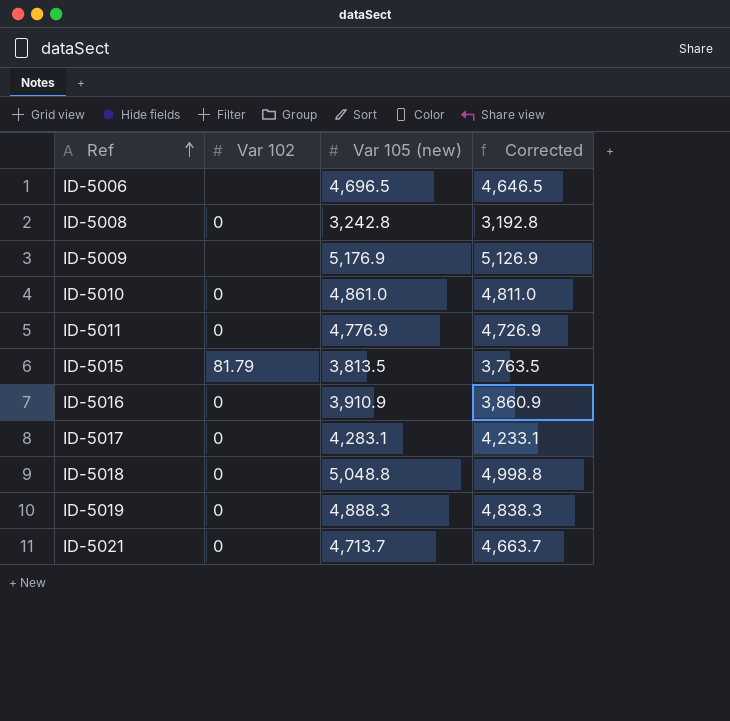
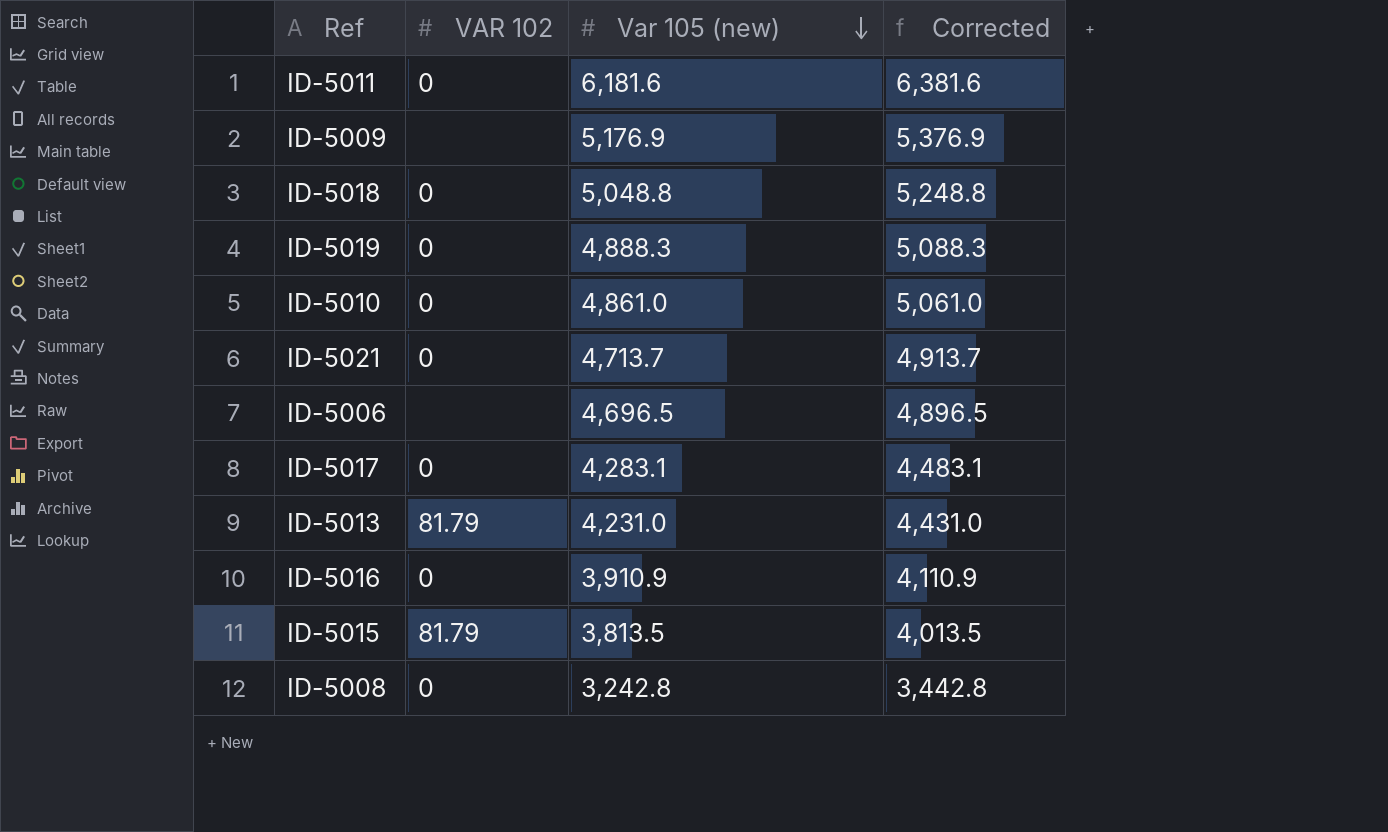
row order: Ref ascending -> Var 105 (new) descending
column name: Var 102 -> VAR 102
column Corrected | formula: [Var 105 (new)] - 50 -> [Var 105 (new)] + 200
ID-5011 | Var 105 (new): 4,776.9 -> 6,181.6
row ID-5013: none -> 81.79 | 4,231.0 | 4,431.0

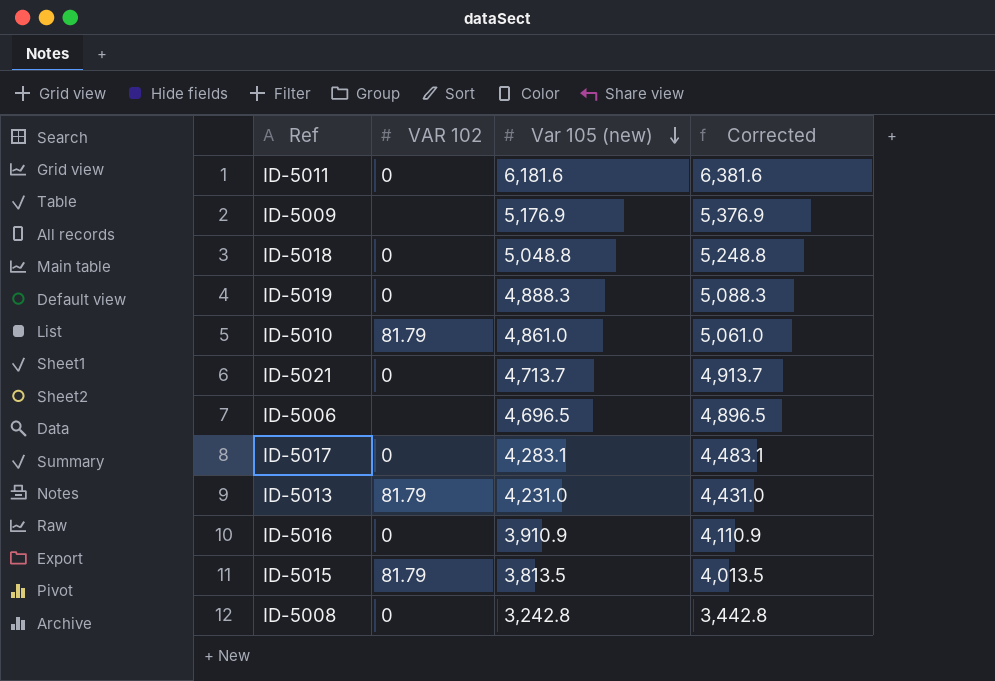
ID-5010 | VAR 102: 0 -> 81.79

